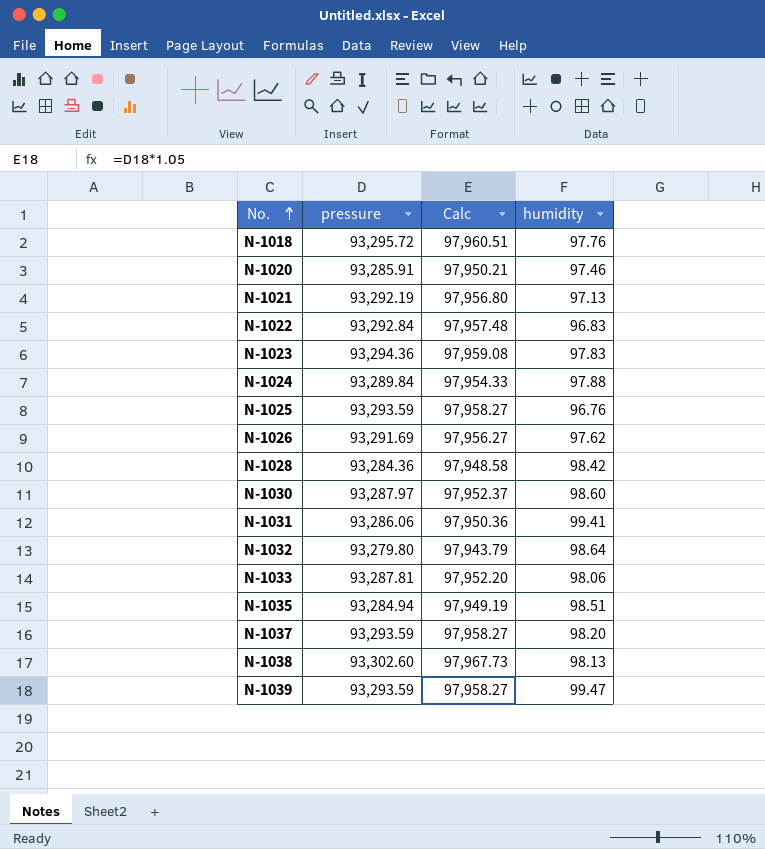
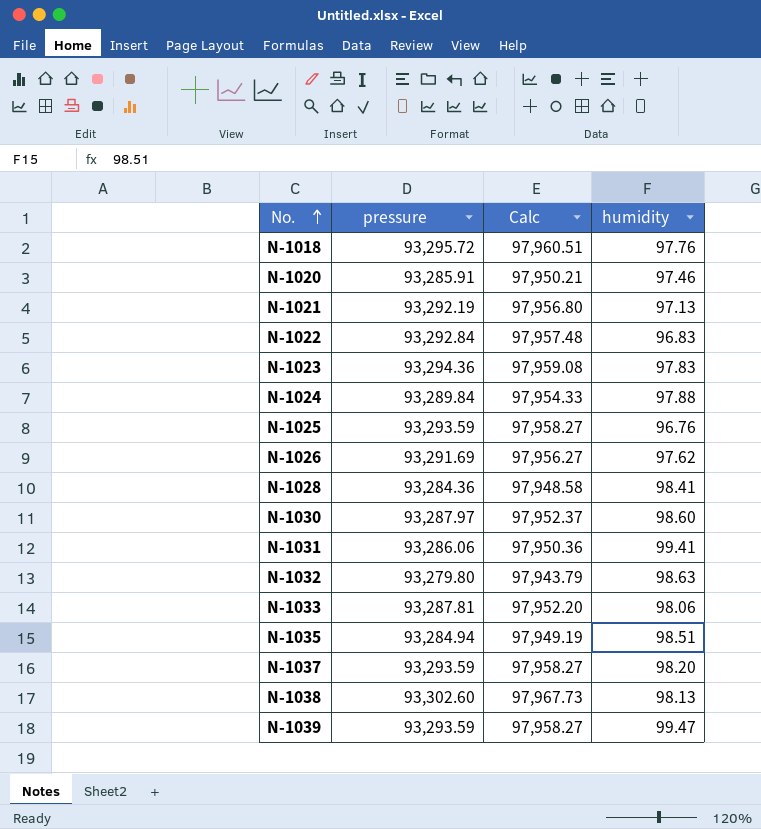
N-1028 | humidity: 98.42 -> 98.41
N-1032 | humidity: 98.64 -> 98.63

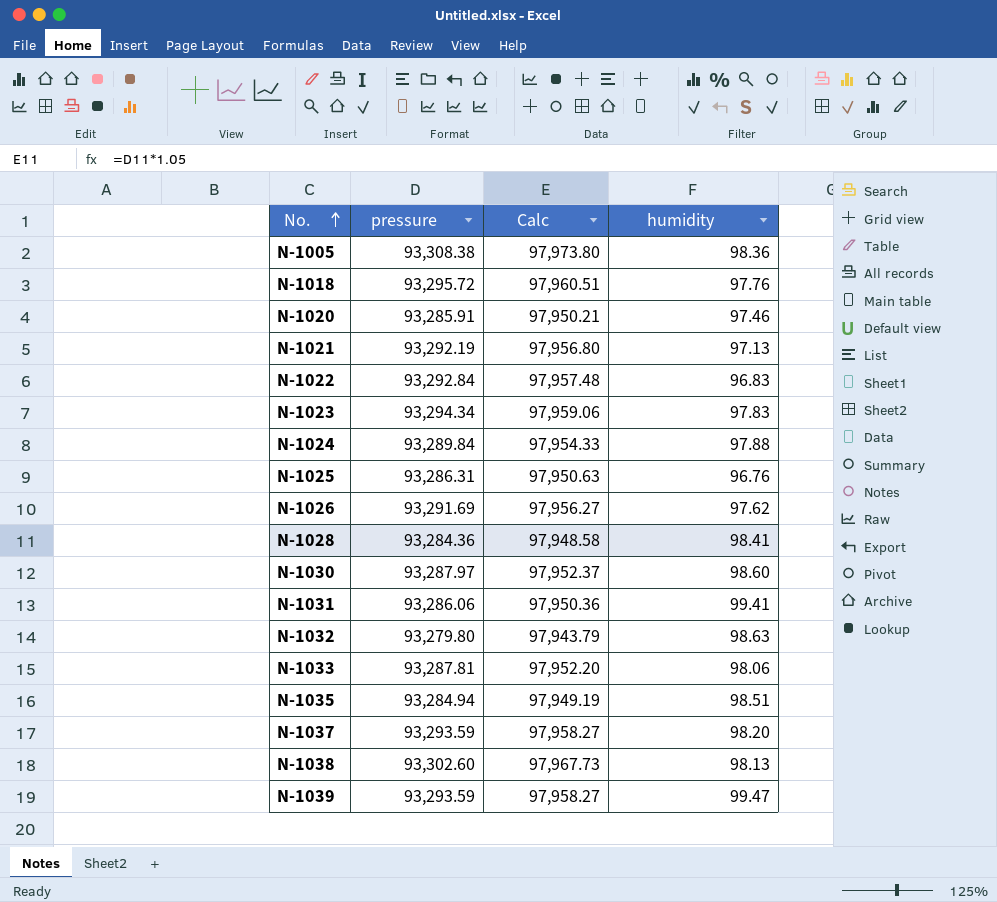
row N-1005: none -> 93,308.38 | 97,973.80 | 98.36
N-1023 | pressure: 93,294.36 -> 93,294.34
N-1023 | Calc: 97,959.08 -> 97,959.06
N-1025 | pressure: 93,293.59 -> 93,286.31
N-1025 | Calc: 97,958.27 -> 97,950.63

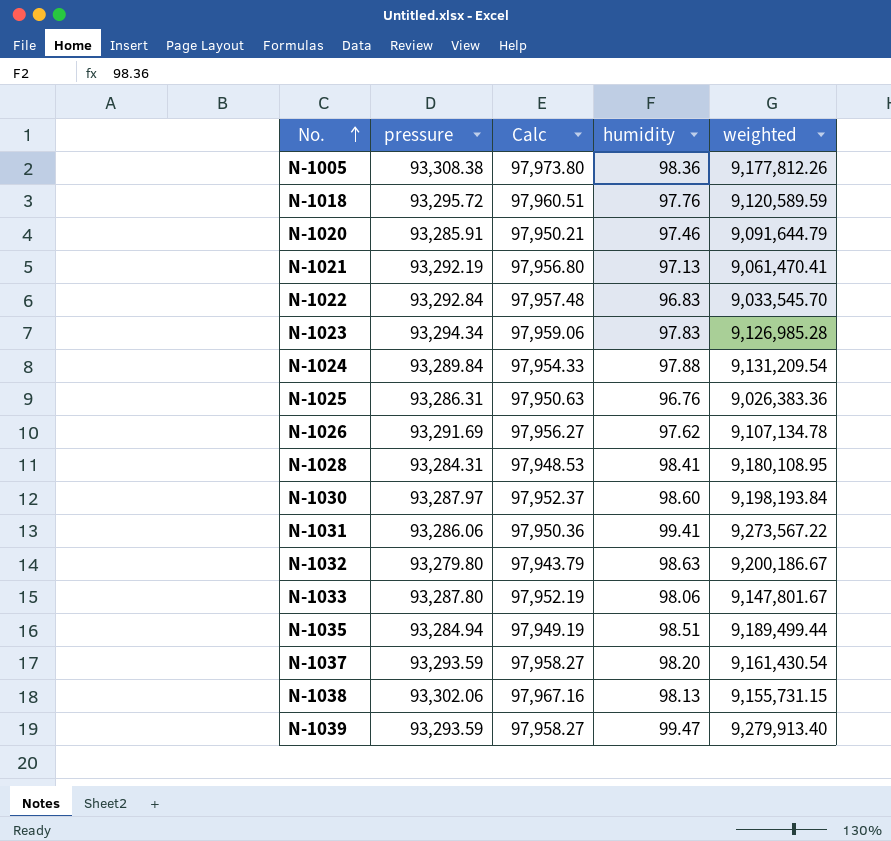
column weighted | formula: none -> [pressure] * [humidity]
N-1028 | pressure: 93,284.36 -> 93,284.31
N-1028 | Calc: 97,948.58 -> 97,948.53
N-1033 | pressure: 93,287.81 -> 93,287.80
N-1033 | Calc: 97,952.20 -> 97,952.19
N-1038 | pressure: 93,302.60 -> 93,302.06
N-1038 | Calc: 97,967.73 -> 97,967.16

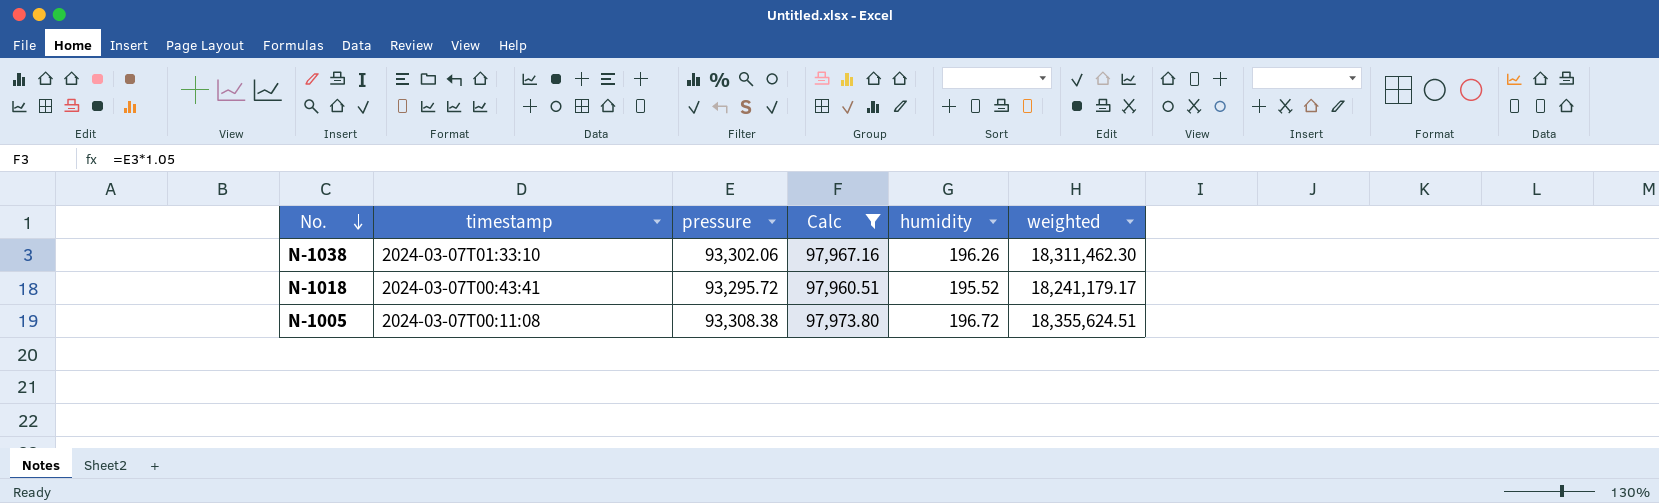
filter: none -> Calc >= 97,960.51
row order: No. ascending -> No. descending
column timestamp | position: none -> 2
N-1038 | humidity: 98.13 -> 196.26
N-1038 | weighted: 9,155,731.15 -> 18,311,462.30
N-1018 | humidity: 97.76 -> 195.52
N-1018 | weighted: 9,120,589.59 -> 18,241,179.17
N-1005 | humidity: 98.36 -> 196.72
N-1005 | weighted: 9,177,812.26 -> 18,355,624.51

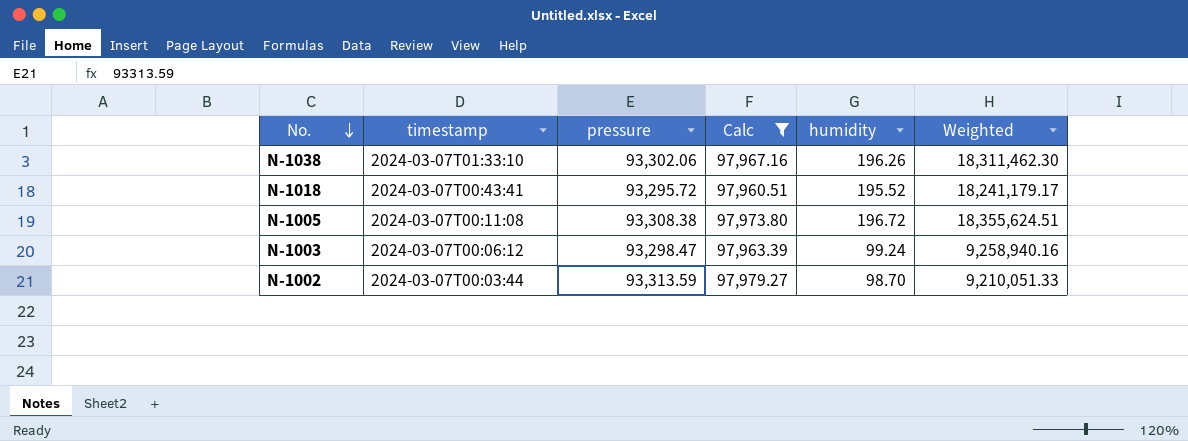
column name: weighted -> Weighted
row N-1003: none -> 2024-03-07T00:06:12 | 93,298.47 | 97,963.39 | 99.24 | 9,258,940.16
row N-1002: none -> 2024-03-07T00:03:44 | 93,313.59 | 97,979.27 | 98.70 | 9,210,051.33

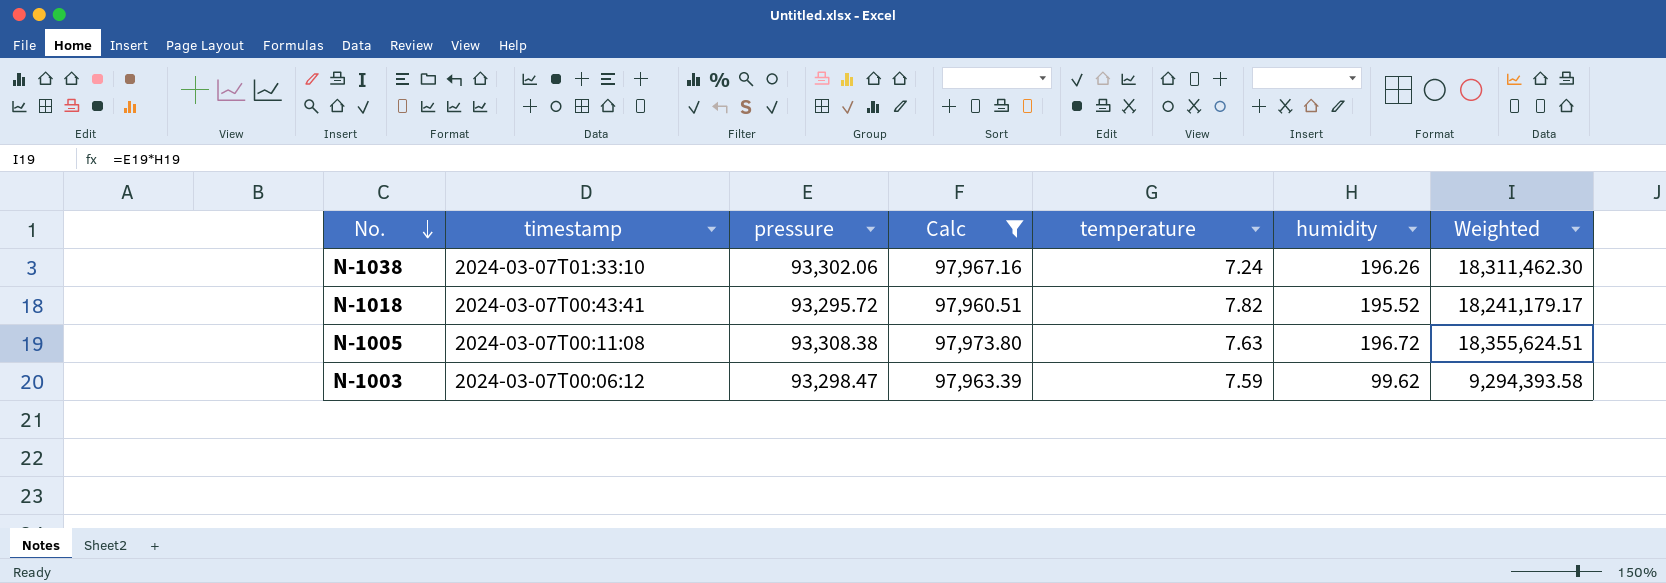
column temperature | position: none -> 5
row N-1002: 2024-03-07T00:03:44 | 93,313.59 | 97,979.27 | 98.70 | 9,210,051.33 -> none
N-1003 | humidity: 99.24 -> 99.62
N-1003 | Weighted: 9,258,940.16 -> 9,294,393.58

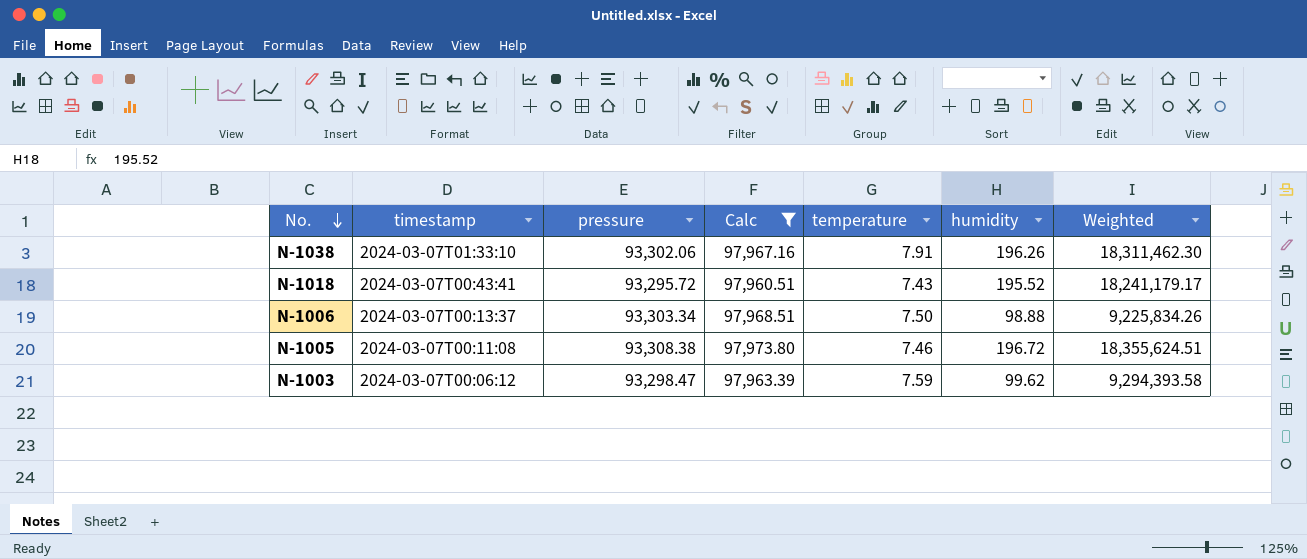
N-1038 | temperature: 7.24 -> 7.91
N-1018 | temperature: 7.82 -> 7.43
row N-1006: none -> 2024-03-07T00:13:37 | 93,303.34 | 97,968.51 | 7.50 | 98.88 | 9,225,834.26
N-1005 | temperature: 7.63 -> 7.46

